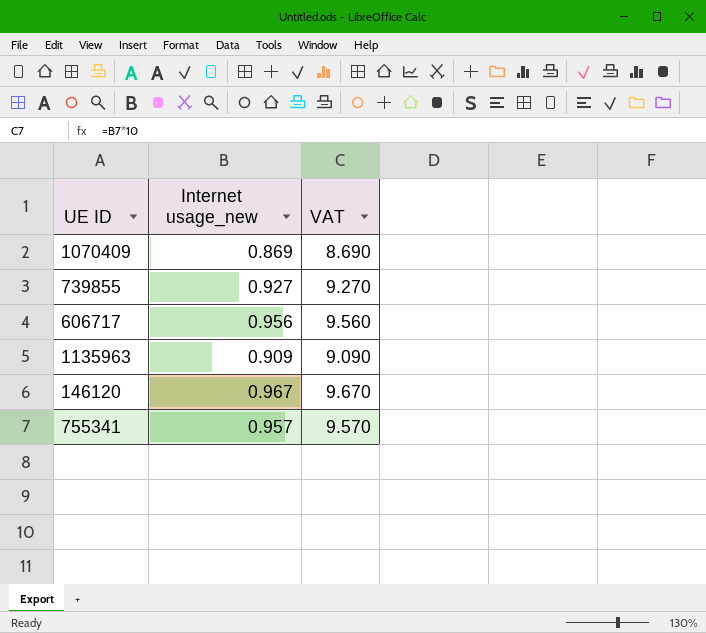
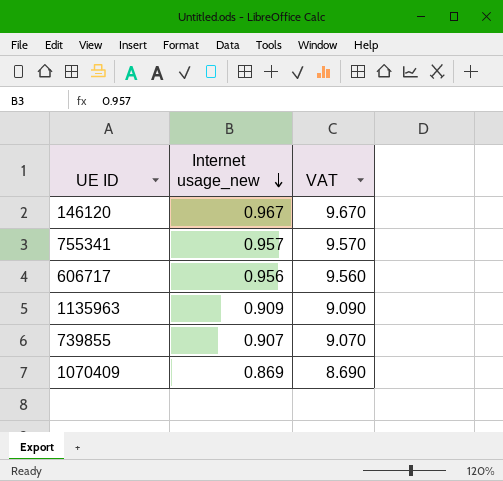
row order: none -> Internet usage_new descending
739855 | Internet usage_new: 0.927 -> 0.907
739855 | VAT: 9.270 -> 9.070

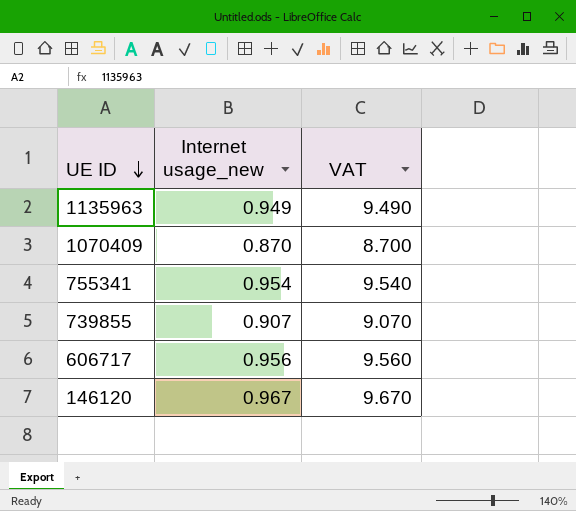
row order: Internet usage_new descending -> UE ID descending
1135963 | Internet usage_new: 0.909 -> 0.949
1135963 | VAT: 9.090 -> 9.490
1070409 | Internet usage_new: 0.869 -> 0.870
1070409 | VAT: 8.690 -> 8.700
755341 | Internet usage_new: 0.957 -> 0.954
755341 | VAT: 9.570 -> 9.540

